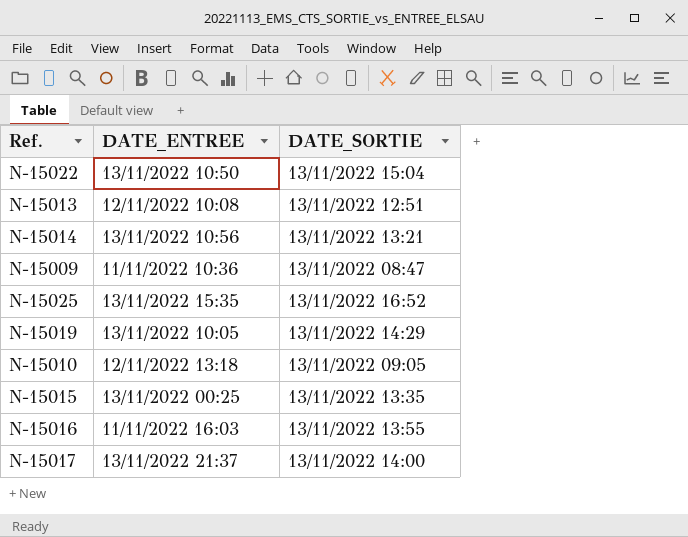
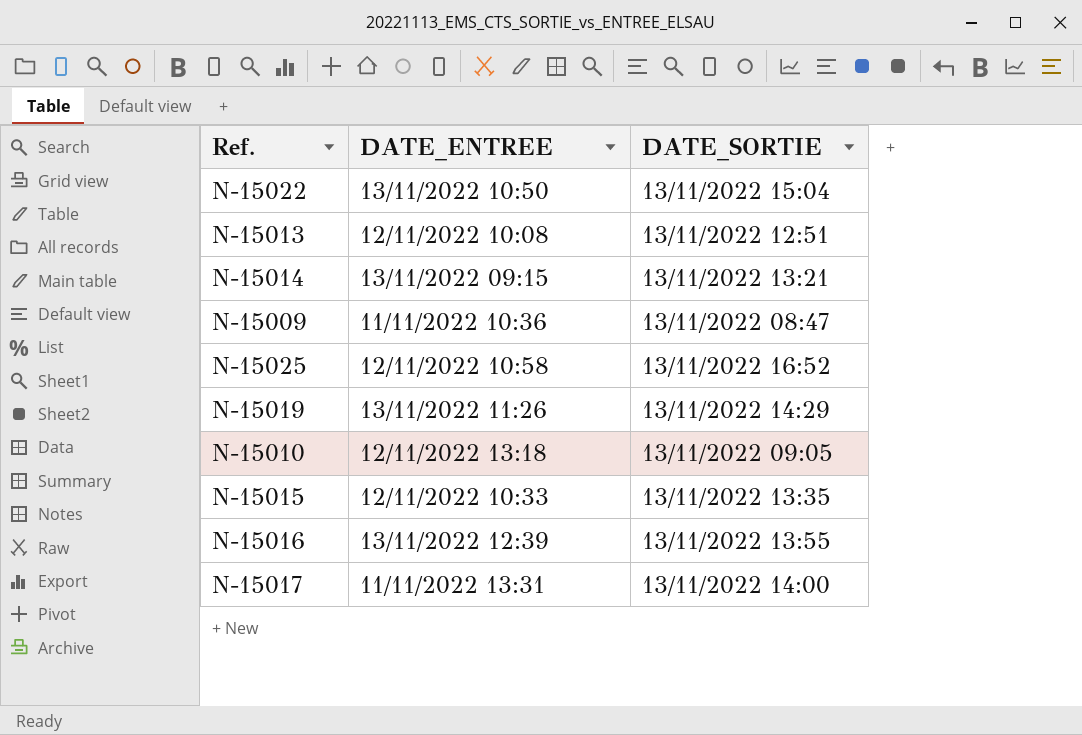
N-15014 | DATE_ENTREE: 13/11/2022 10:56 -> 13/11/2022 09:15
N-15025 | DATE_ENTREE: 13/11/2022 15:35 -> 12/11/2022 10:58
N-15019 | DATE_ENTREE: 13/11/2022 10:05 -> 13/11/2022 11:26
N-15015 | DATE_ENTREE: 13/11/2022 00:25 -> 12/11/2022 10:33
N-15016 | DATE_ENTREE: 11/11/2022 16:03 -> 13/11/2022 12:39
N-15017 | DATE_ENTREE: 13/11/2022 21:37 -> 11/11/2022 13:31

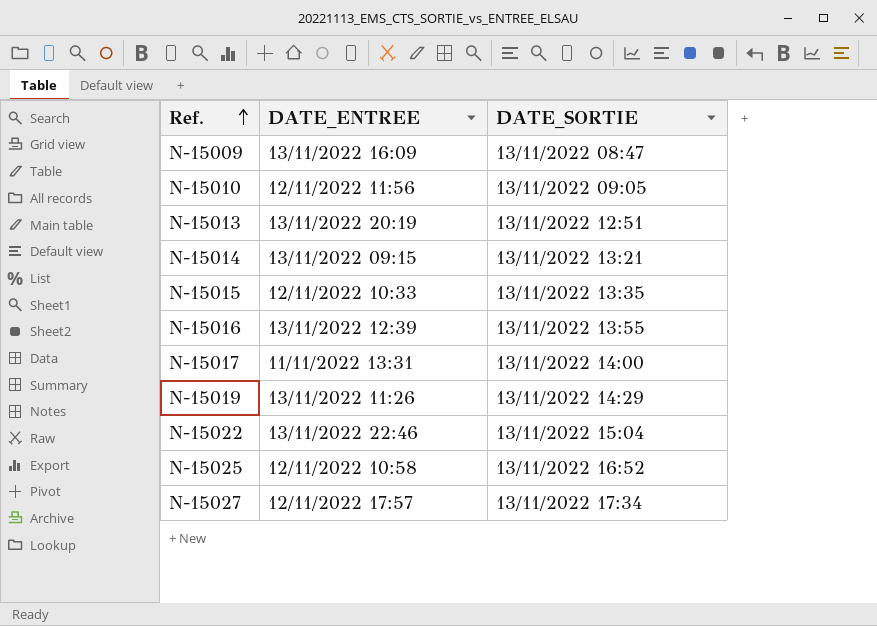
row order: none -> Ref. ascending
N-15009 | DATE_ENTREE: 11/11/2022 10:36 -> 13/11/2022 16:09
N-15010 | DATE_ENTREE: 12/11/2022 13:18 -> 12/11/2022 11:56
N-15013 | DATE_ENTREE: 12/11/2022 10:08 -> 13/11/2022 20:19
N-15022 | DATE_ENTREE: 13/11/2022 10:50 -> 13/11/2022 22:46
row N-15027: none -> 12/11/2022 17:57 | 13/11/2022 17:34

